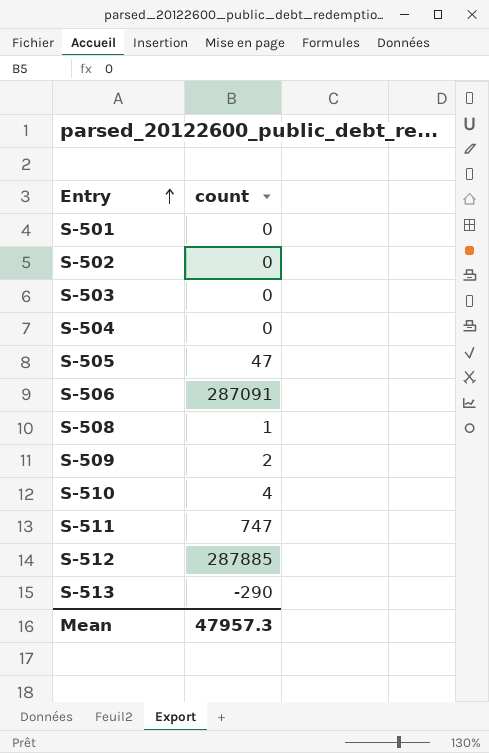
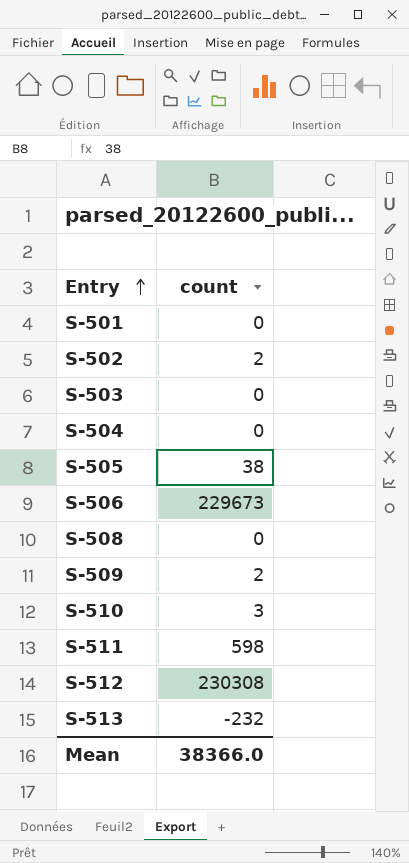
S-502 | count: 0 -> 2
S-505 | count: 47 -> 38
S-506 | count: 287091 -> 229673
S-508 | count: 1 -> 0
S-510 | count: 4 -> 3
S-511 | count: 747 -> 598
S-512 | count: 287885 -> 230308
S-513 | count: -290 -> -232
Mean | count: 47957.3 -> 38366.0

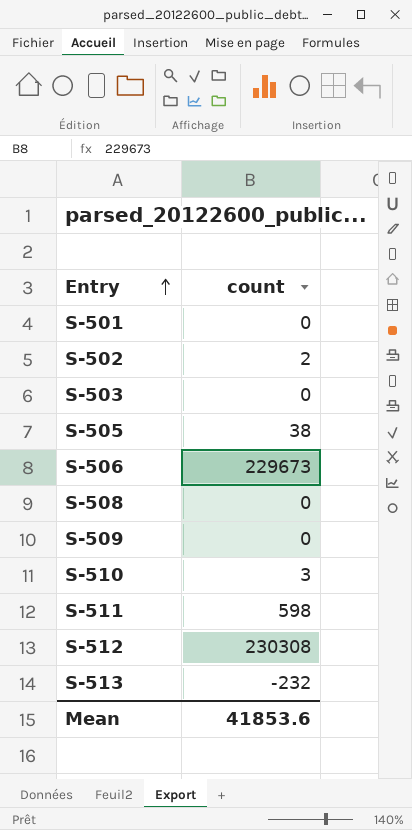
row S-504: 0 -> none
S-509 | count: 2 -> 0
Mean | count: 38366.0 -> 41853.6

